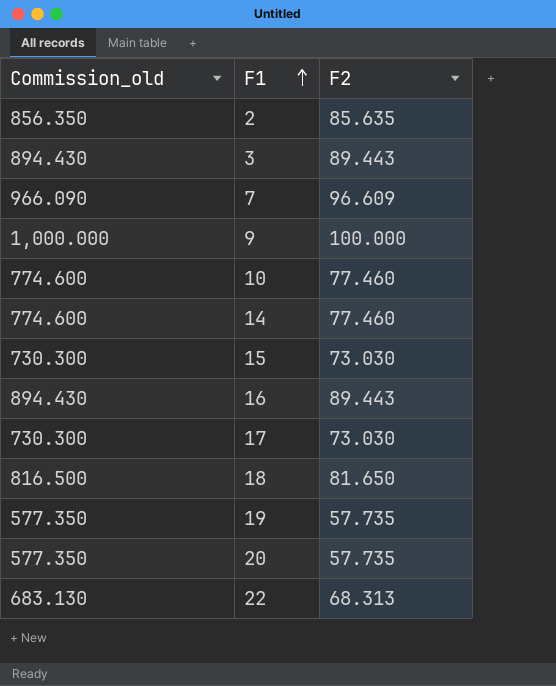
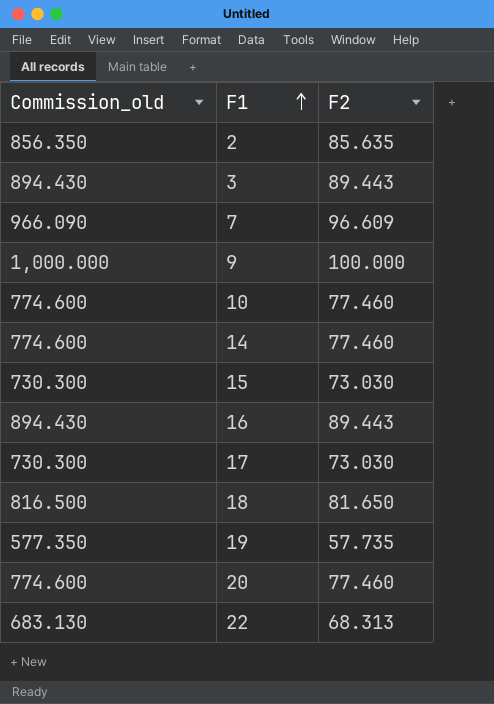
20 | Commission_old: 577.350 -> 774.600
20 | F2: 57.735 -> 77.460

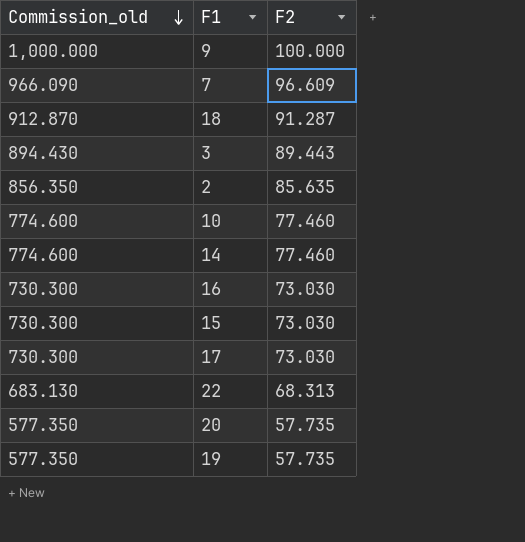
row order: F1 ascending -> Commission_old descending
18 | Commission_old: 816.500 -> 912.870
18 | F2: 81.650 -> 91.287
16 | Commission_old: 894.430 -> 730.300
16 | F2: 89.443 -> 73.030
20 | Commission_old: 774.600 -> 577.350
20 | F2: 77.460 -> 57.735

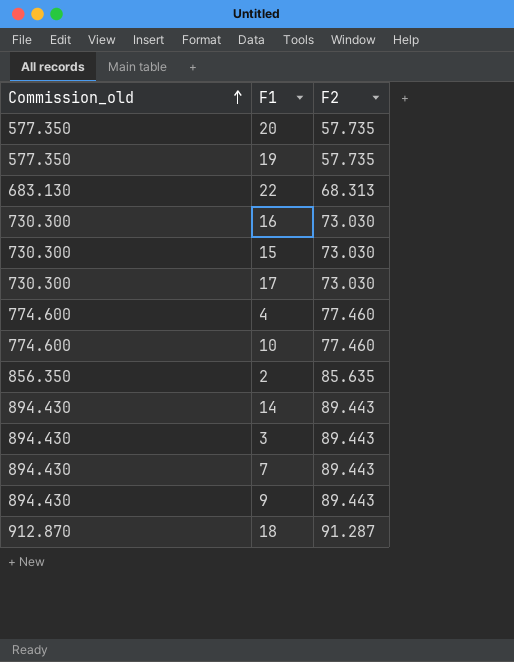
row order: Commission_old descending -> Commission_old ascending
row 4: none -> 774.600 | 77.460
14 | Commission_old: 774.600 -> 894.430
14 | F2: 77.460 -> 89.443
7 | Commission_old: 966.090 -> 894.430
7 | F2: 96.609 -> 89.443
9 | Commission_old: 1,000.000 -> 894.430
9 | F2: 100.000 -> 89.443

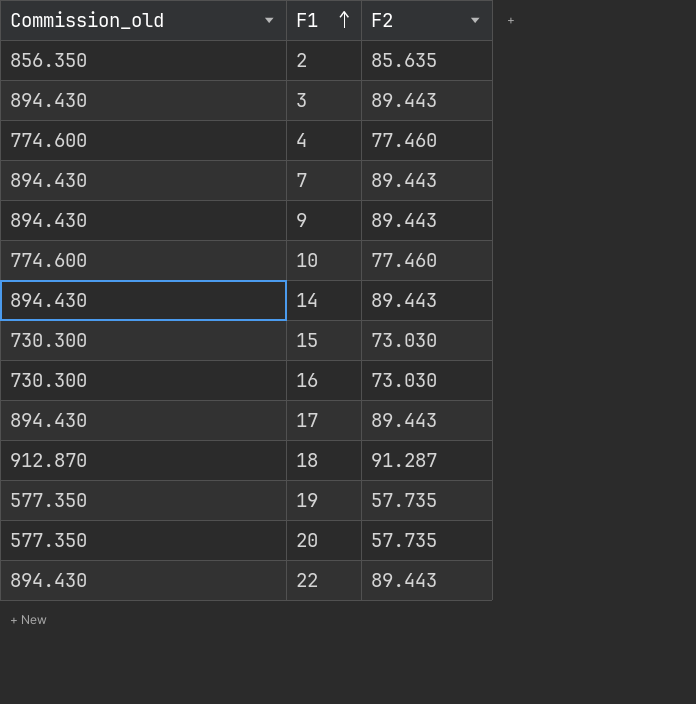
row order: Commission_old ascending -> F1 ascending
17 | Commission_old: 730.300 -> 894.430
17 | F2: 73.030 -> 89.443
22 | Commission_old: 683.130 -> 894.430
22 | F2: 68.313 -> 89.443

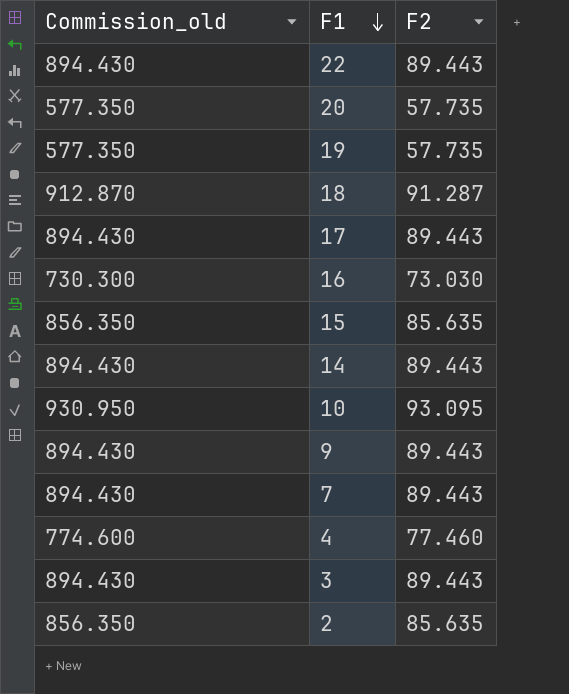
row order: F1 ascending -> F1 descending
15 | Commission_old: 730.300 -> 856.350
15 | F2: 73.030 -> 85.635
10 | Commission_old: 774.600 -> 930.950
10 | F2: 77.460 -> 93.095

